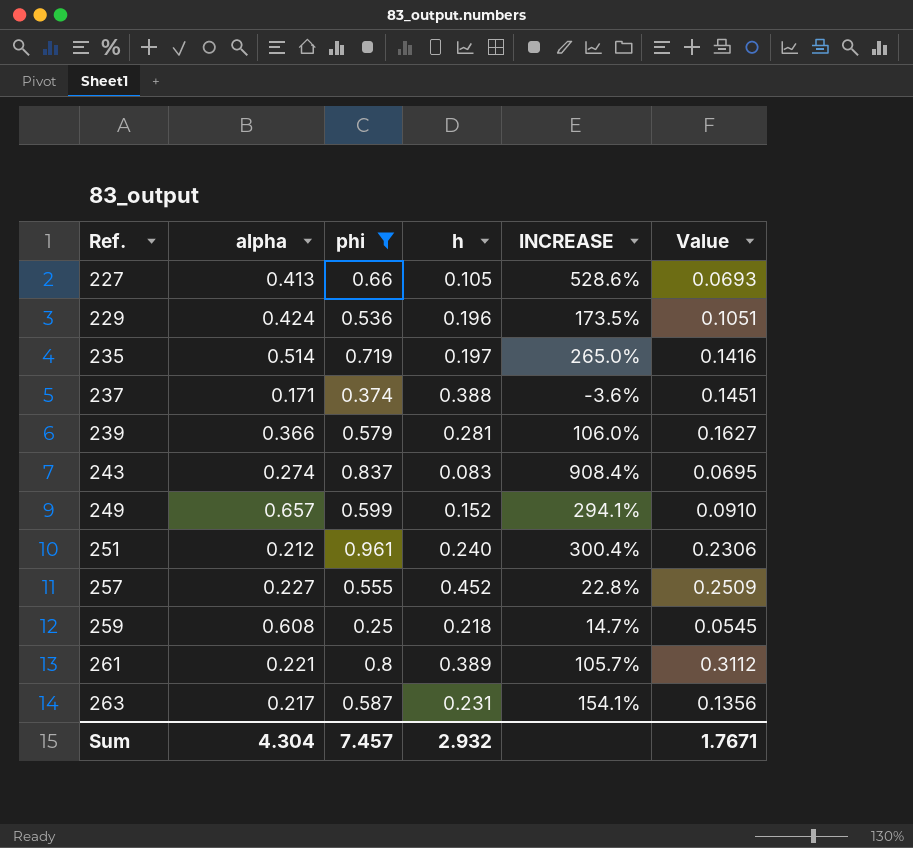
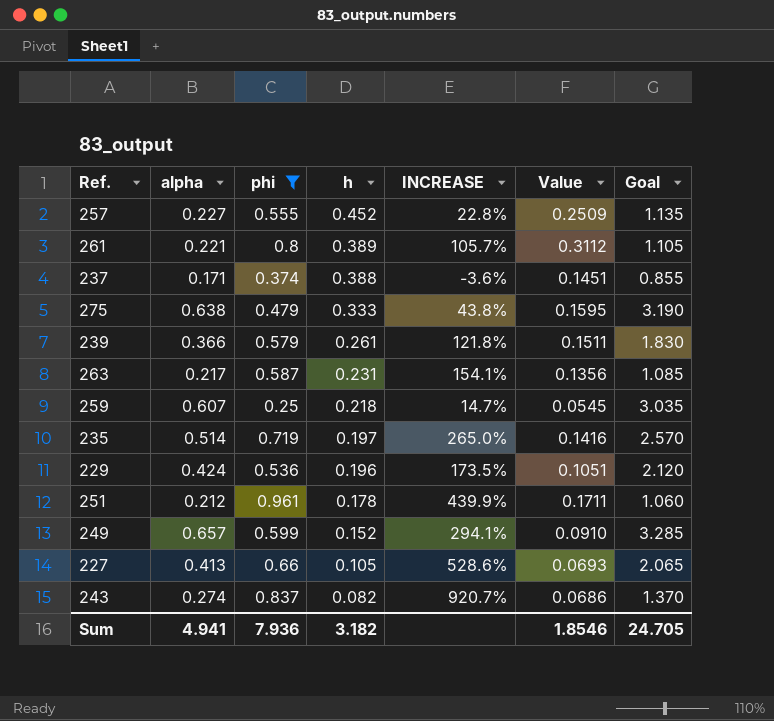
row order: Ref. ascending -> h descending
column Goal | formula: none -> [alpha] * 5
row 275: none -> 0.638 | 0.479 | 0.333 | 43.8% | 0.1595 | 3.190
239 | h: 0.281 -> 0.261
239 | INCREASE: 106.0% -> 121.8%
239 | Value: 0.1627 -> 0.1511
259 | alpha: 0.608 -> 0.607
251 | h: 0.240 -> 0.178
251 | INCREASE: 300.4% -> 439.9%
251 | Value: 0.2306 -> 0.1711
243 | h: 0.083 -> 0.082
243 | INCREASE: 908.4% -> 920.7%
243 | Value: 0.0695 -> 0.0686
Sum | alpha: 4.304 -> 4.941
Sum | phi: 7.457 -> 7.936
Sum | h: 2.932 -> 3.182
Sum | Value: 1.7671 -> 1.8546

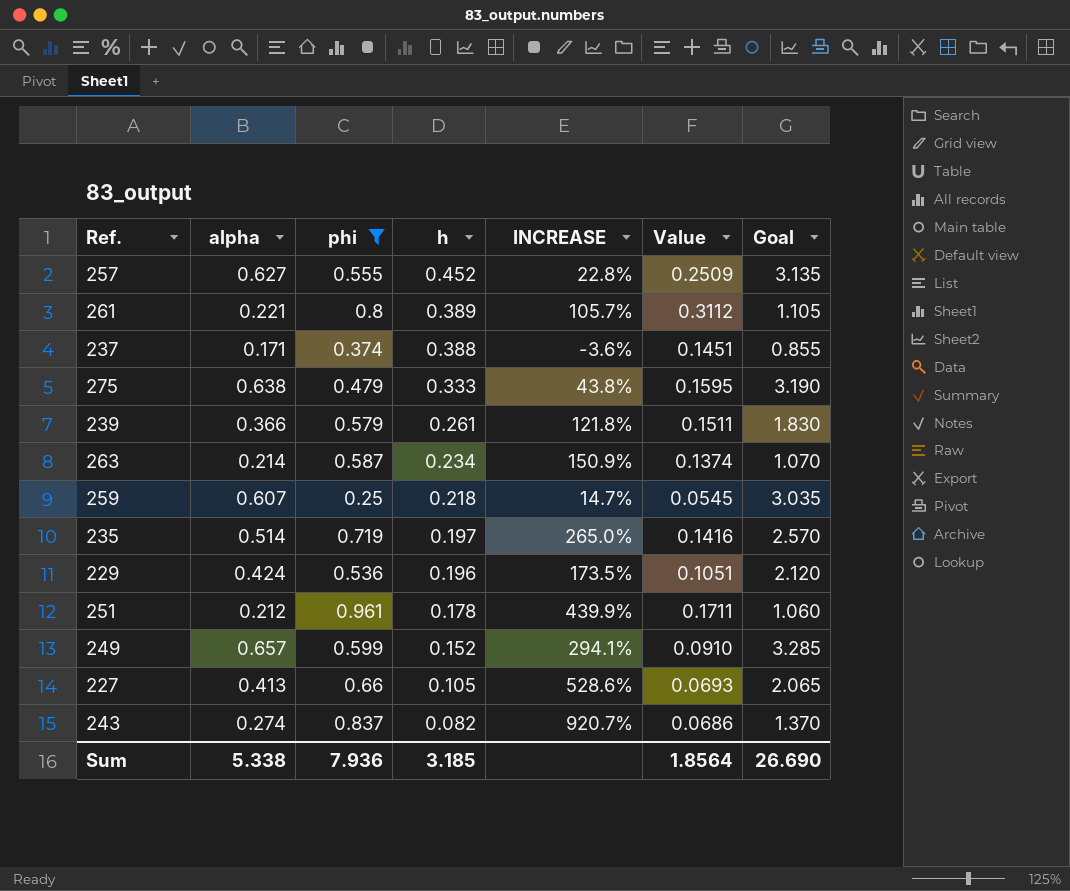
257 | alpha: 0.227 -> 0.627
257 | Goal: 1.135 -> 3.135
263 | alpha: 0.217 -> 0.214
263 | h: 0.231 -> 0.234
263 | INCREASE: 154.1% -> 150.9%
263 | Value: 0.1356 -> 0.1374
263 | Goal: 1.085 -> 1.070
Sum | alpha: 4.941 -> 5.338
Sum | h: 3.182 -> 3.185
Sum | Value: 1.8546 -> 1.8564
Sum | Goal: 24.705 -> 26.690

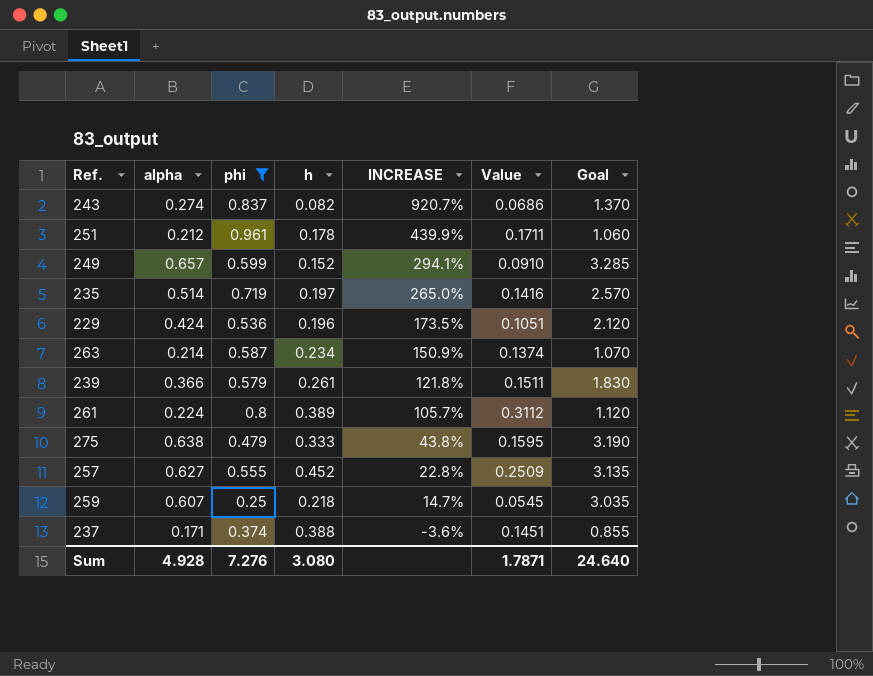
row order: h descending -> INCREASE descending
row 227: 0.413 | 0.66 | 0.105 | 528.6% | 0.0693 | 2.065 -> none
261 | alpha: 0.221 -> 0.224
261 | Goal: 1.105 -> 1.120
Sum | alpha: 5.338 -> 4.928
Sum | phi: 7.936 -> 7.276
Sum | h: 3.185 -> 3.080
Sum | Value: 1.8564 -> 1.7871
Sum | Goal: 26.690 -> 24.640

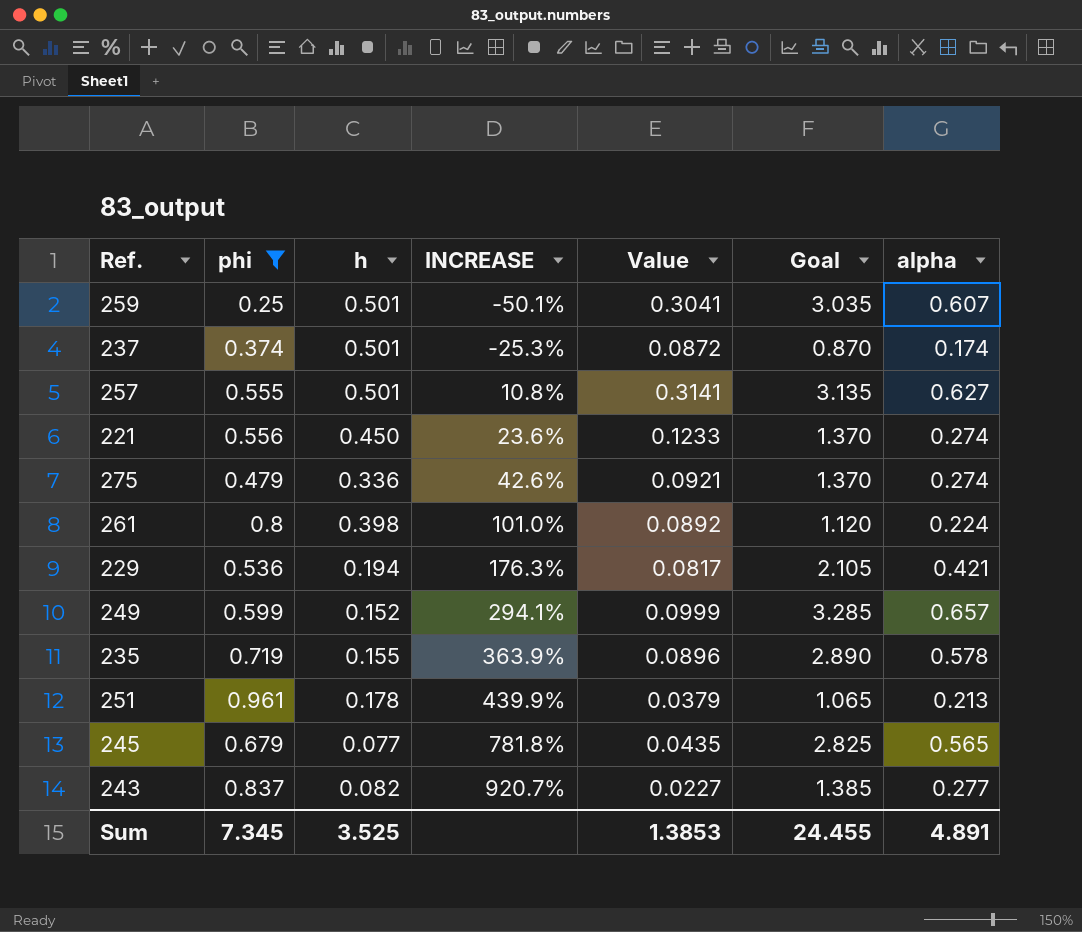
row order: INCREASE descending -> INCREASE ascending
column Value | formula: [phi] * [h] -> [h] * [alpha]
column alpha | position: 2 -> 7
row 263: 0.214 | 0.587 | 0.234 | 150.9% | 0.1374 | 1.070 -> none
row 239: 0.366 | 0.579 | 0.261 | 121.8% | 0.1511 | 1.830 -> none
259 | h: 0.218 -> 0.501
259 | INCREASE: 14.7% -> -50.1%
237 | h: 0.388 -> 0.501
237 | INCREASE: -3.6% -> -25.3%
237 | Goal: 0.855 -> 0.870
237 | alpha: 0.171 -> 0.174
257 | h: 0.452 -> 0.501
257 | INCREASE: 22.8% -> 10.8%
row 221: none -> 0.556 | 0.450 | 23.6% | 0.1233 | 1.370 | 0.274
275 | h: 0.333 -> 0.336
275 | INCREASE: 43.8% -> 42.6%
275 | Goal: 3.190 -> 1.370
275 | alpha: 0.638 -> 0.274
261 | h: 0.389 -> 0.398
261 | INCREASE: 105.7% -> 101.0%
229 | h: 0.196 -> 0.194
229 | INCREASE: 173.5% -> 176.3%
229 | Goal: 2.120 -> 2.105
229 | alpha: 0.424 -> 0.421
235 | h: 0.197 -> 0.155
235 | INCREASE: 265.0% -> 363.9%
235 | Goal: 2.570 -> 2.890
235 | alpha: 0.514 -> 0.578
251 | Goal: 1.060 -> 1.065
251 | alpha: 0.212 -> 0.213
row 245: none -> 0.679 | 0.077 | 781.8% | 0.0435 | 2.825 | 0.565
243 | Goal: 1.370 -> 1.385
243 | alpha: 0.274 -> 0.277
Sum | phi: 7.276 -> 7.345
Sum | h: 3.080 -> 3.525
Sum | Value: 1.7871 -> 1.3853
Sum | Goal: 24.640 -> 24.455
Sum | alpha: 4.928 -> 4.891

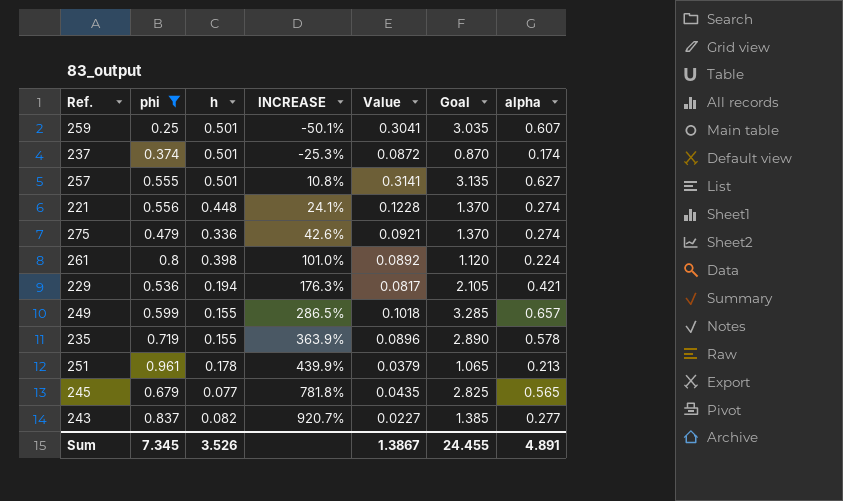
221 | h: 0.450 -> 0.448
221 | INCREASE: 23.6% -> 24.1%
221 | Value: 0.1233 -> 0.1228
249 | h: 0.152 -> 0.155
249 | INCREASE: 294.1% -> 286.5%
249 | Value: 0.0999 -> 0.1018
Sum | h: 3.525 -> 3.526
Sum | Value: 1.3853 -> 1.3867

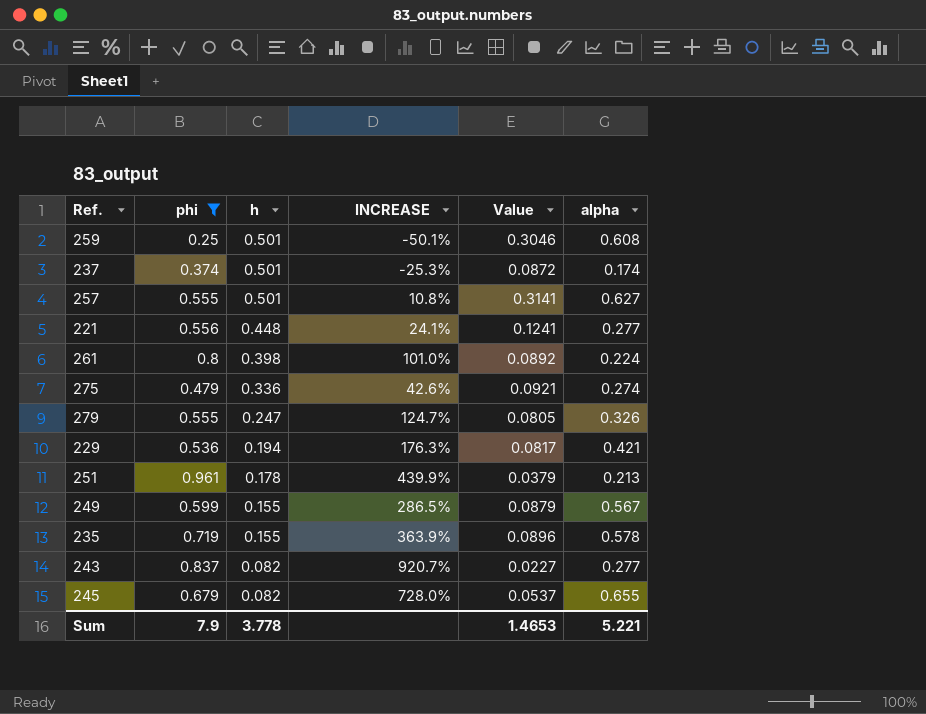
row order: INCREASE ascending -> h descending
column Goal | formula: [alpha] * 5 -> none
259 | Value: 0.3041 -> 0.3046
259 | alpha: 0.607 -> 0.608
221 | Value: 0.1228 -> 0.1241
221 | alpha: 0.274 -> 0.277
row 279: none -> 0.555 | 0.247 | 124.7% | 0.0805 | 0.326
249 | Value: 0.1018 -> 0.0879
249 | alpha: 0.657 -> 0.567
245 | h: 0.077 -> 0.082
245 | INCREASE: 781.8% -> 728.0%
245 | Value: 0.0435 -> 0.0537
245 | alpha: 0.565 -> 0.655
Sum | phi: 7.345 -> 7.9
Sum | h: 3.526 -> 3.778
Sum | Value: 1.3867 -> 1.4653
Sum | alpha: 4.891 -> 5.221

